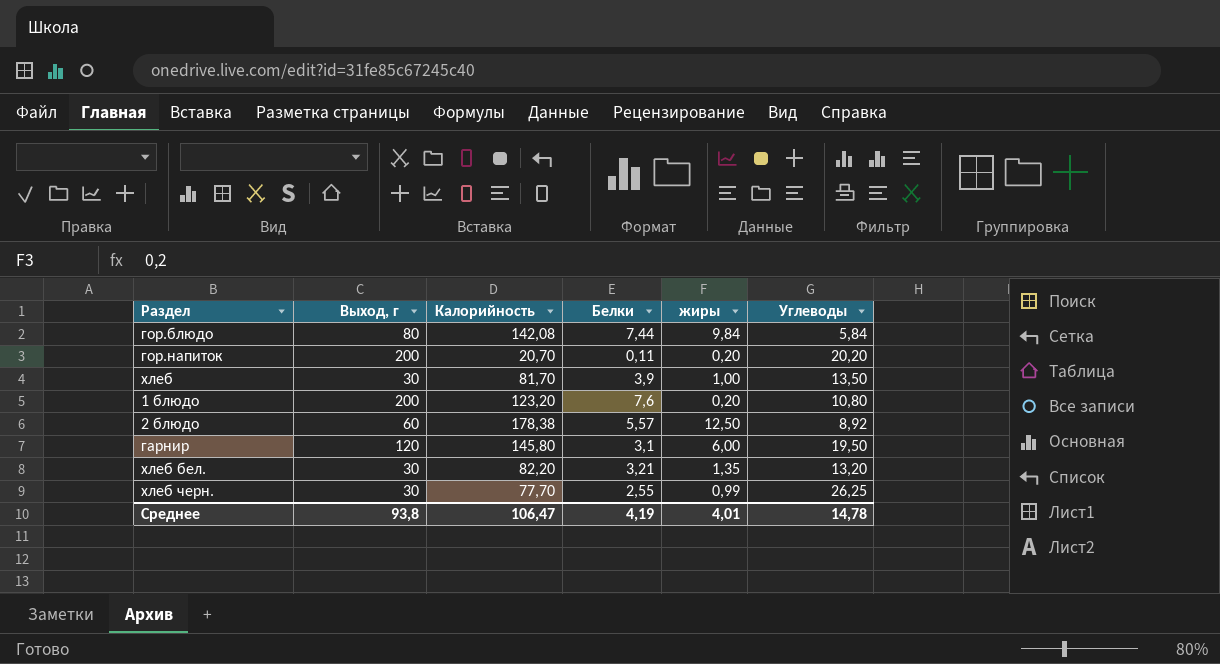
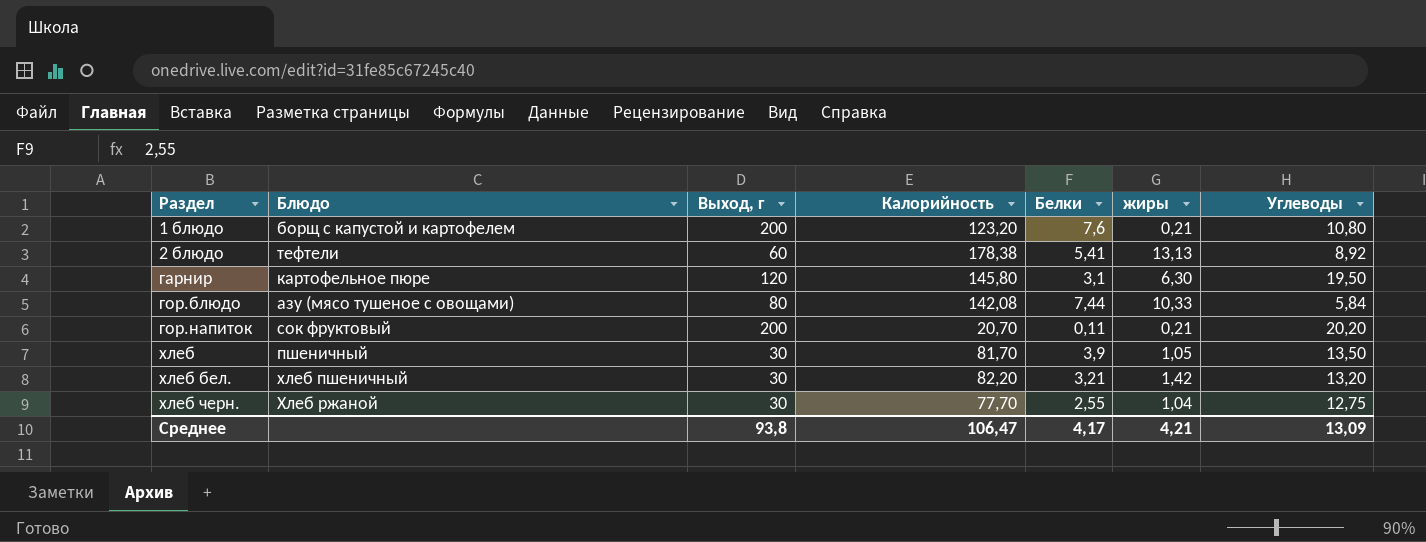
row order: none -> Раздел ascending
column Блюдо | position: none -> 2
1 блюдо | жиры: 0,20 -> 0,21
2 блюдо | Белки: 5,57 -> 5,41
2 блюдо | жиры: 12,50 -> 13,13
гарнир | жиры: 6,00 -> 6,30
гор.блюдо | жиры: 9,84 -> 10,33
гор.напиток | жиры: 0,20 -> 0,21
хлеб | жиры: 1,00 -> 1,05
хлеб бел. | жиры: 1,35 -> 1,42
хлеб черн. | жиры: 0,99 -> 1,04
хлеб черн. | Углеводы: 26,25 -> 12,75
Среднее | Белки: 4,19 -> 4,17
Среднее | жиры: 4,01 -> 4,21
Среднее | Углеводы: 14,78 -> 13,09

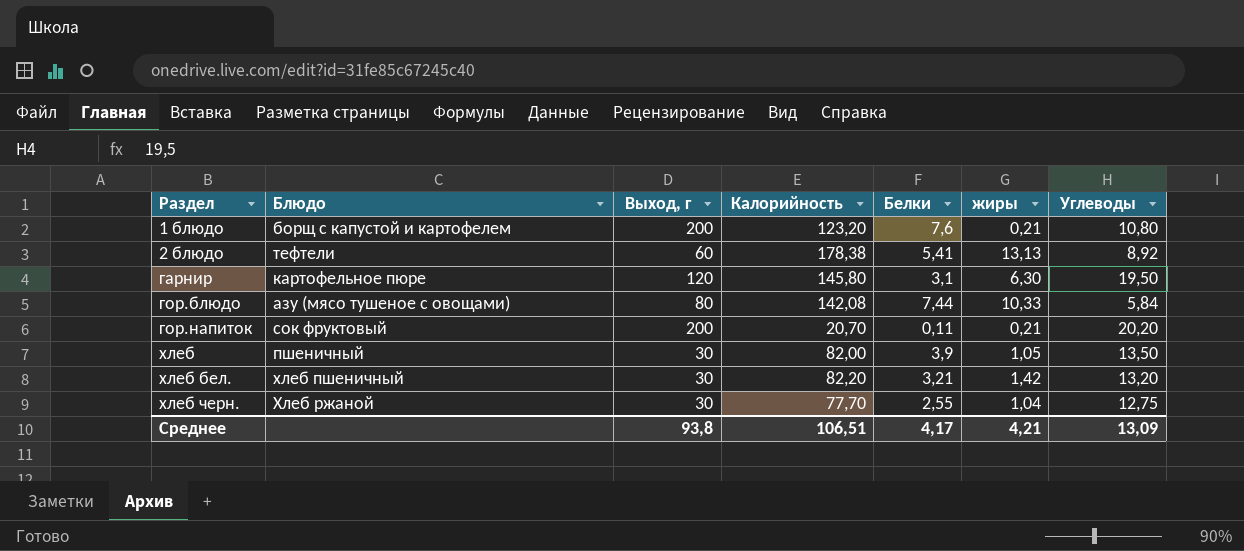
хлеб | Калорийность: 81,70 -> 82,00
Среднее | Калорийность: 106,47 -> 106,51

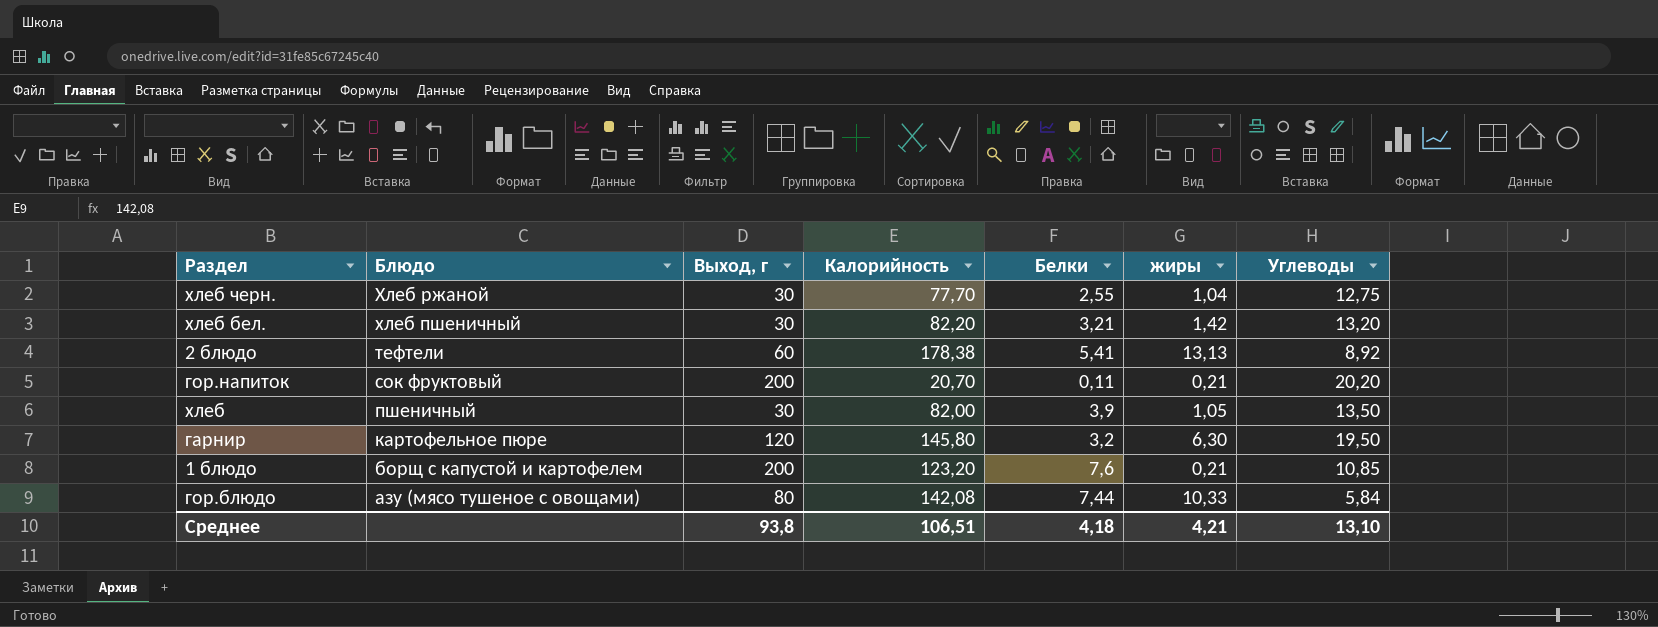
row order: Раздел ascending -> Блюдо descending
гарнир | Белки: 3,1 -> 3,2
1 блюдо | Углеводы: 10,80 -> 10,85
Среднее | Белки: 4,17 -> 4,18
Среднее | Углеводы: 13,09 -> 13,10

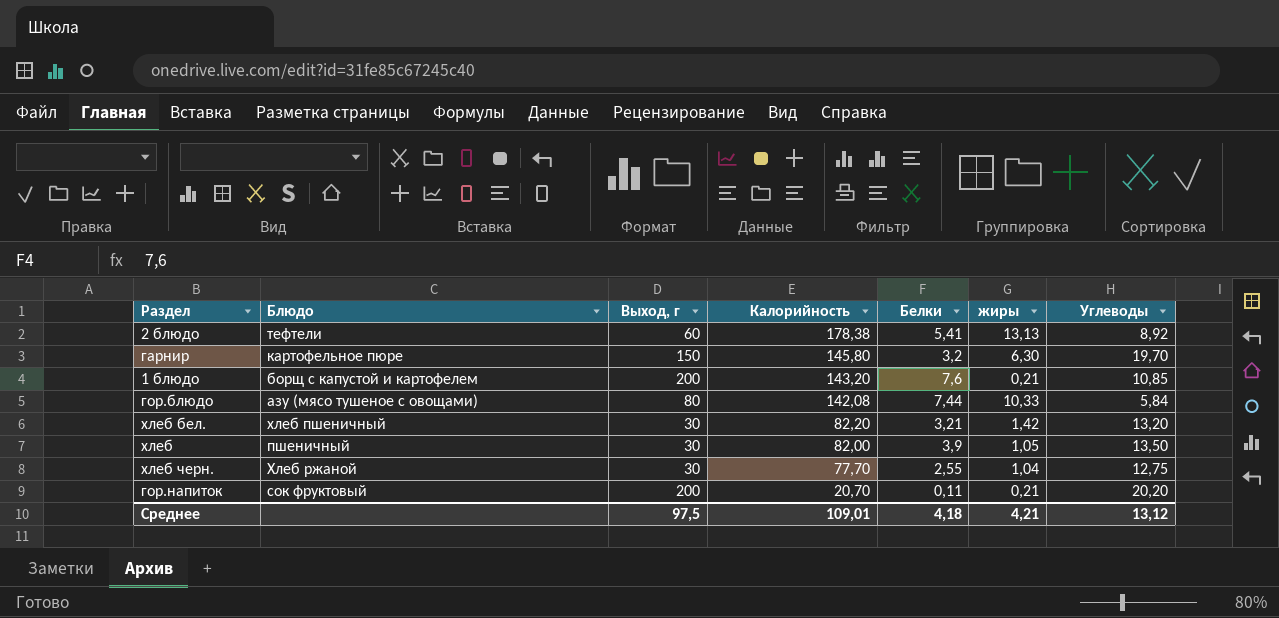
row order: Блюдо descending -> Калорийность descending
гарнир | Выход, г: 120 -> 150
гарнир | Углеводы: 19,50 -> 19,70
1 блюдо | Калорийность: 123,20 -> 143,20
Среднее | Выход, г: 93,8 -> 97,5
Среднее | Калорийность: 106,51 -> 109,01
Среднее | Углеводы: 13,10 -> 13,12

